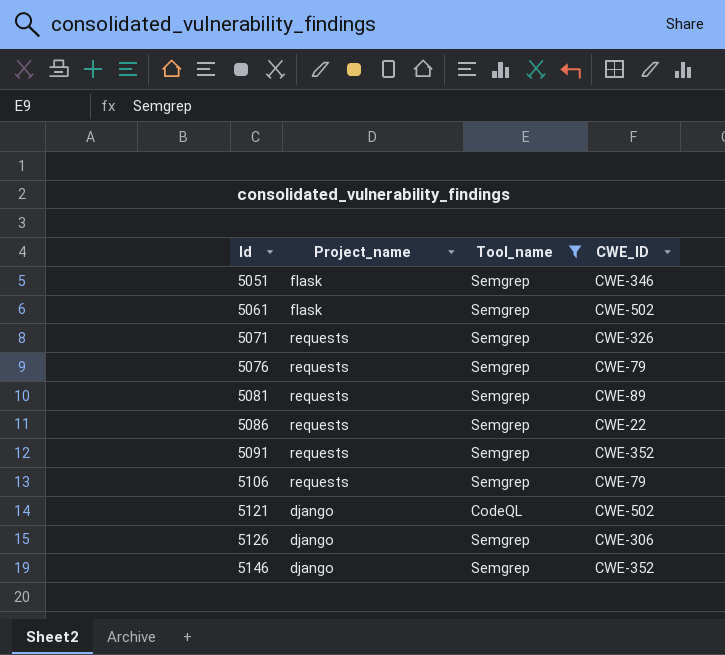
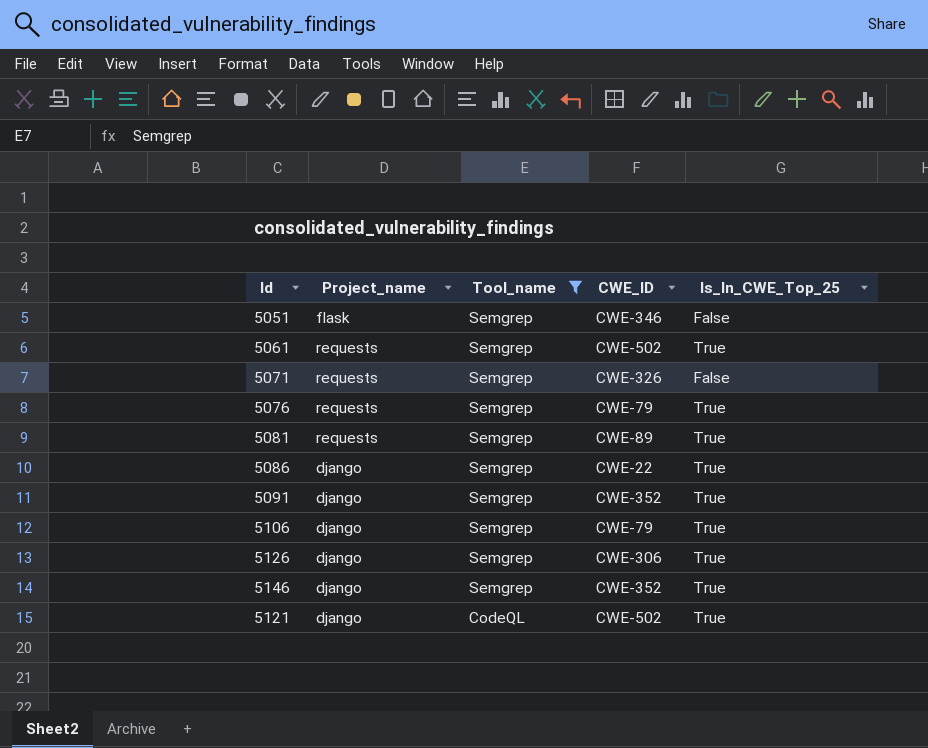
row order: Id ascending -> Tool_name descending
column Is_In_CWE_Top_25 | position: none -> 5
5061 | Project_name: flask -> requests
5086 | Project_name: requests -> django
5091 | Project_name: requests -> django
5106 | Project_name: requests -> django

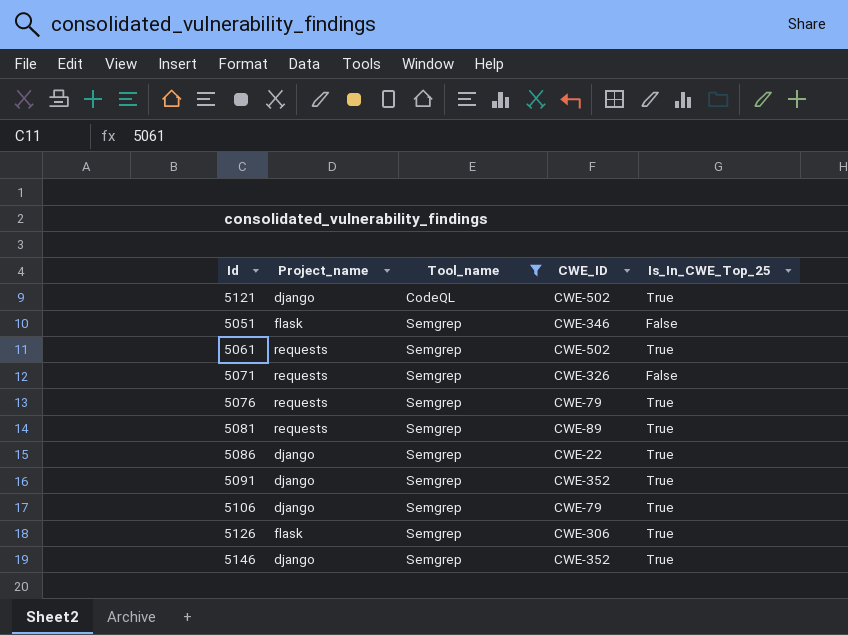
row order: Tool_name descending -> Tool_name ascending
5126 | Project_name: django -> flask

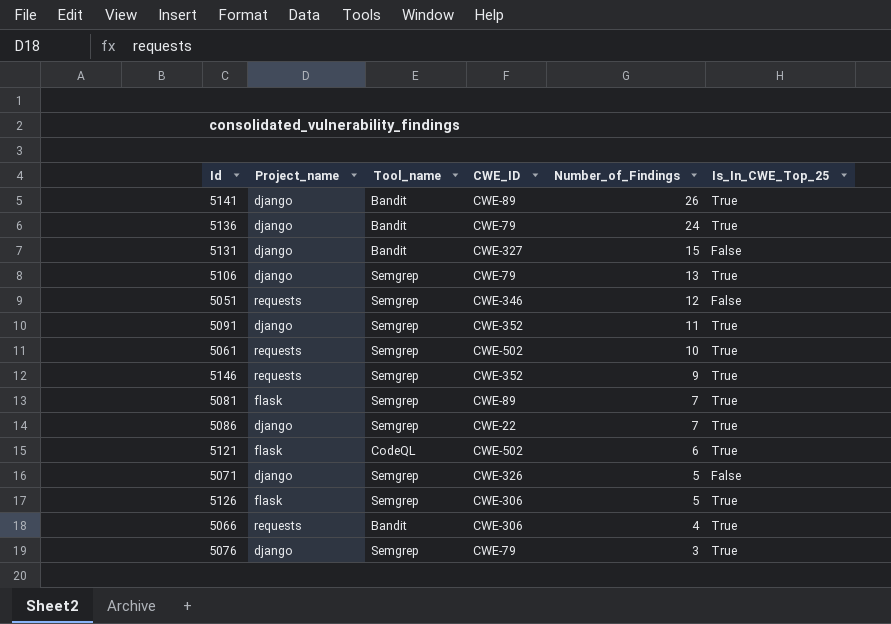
filter: Tool_name != Bandit -> none
row order: Tool_name ascending -> Number_of_Findings descending
column Number_of_Findings | position: none -> 5
5051 | Project_name: flask -> requests
5146 | Project_name: django -> requests
5081 | Project_name: requests -> flask
5121 | Project_name: django -> flask
5071 | Project_name: requests -> django
5076 | Project_name: requests -> django

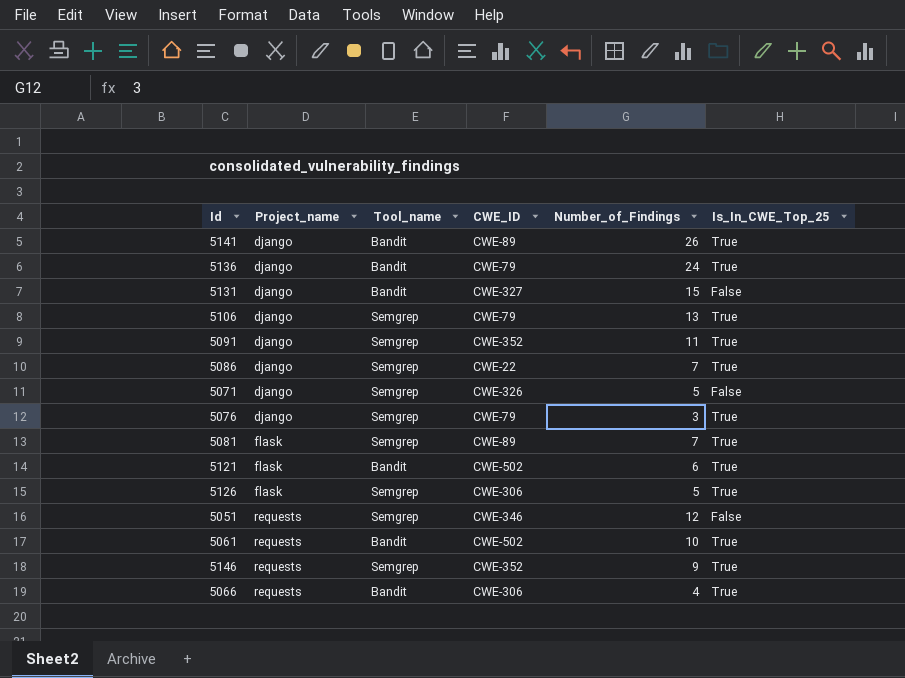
row order: Number_of_Findings descending -> Project_name ascending
5121 | Tool_name: CodeQL -> Bandit
5061 | Tool_name: Semgrep -> Bandit

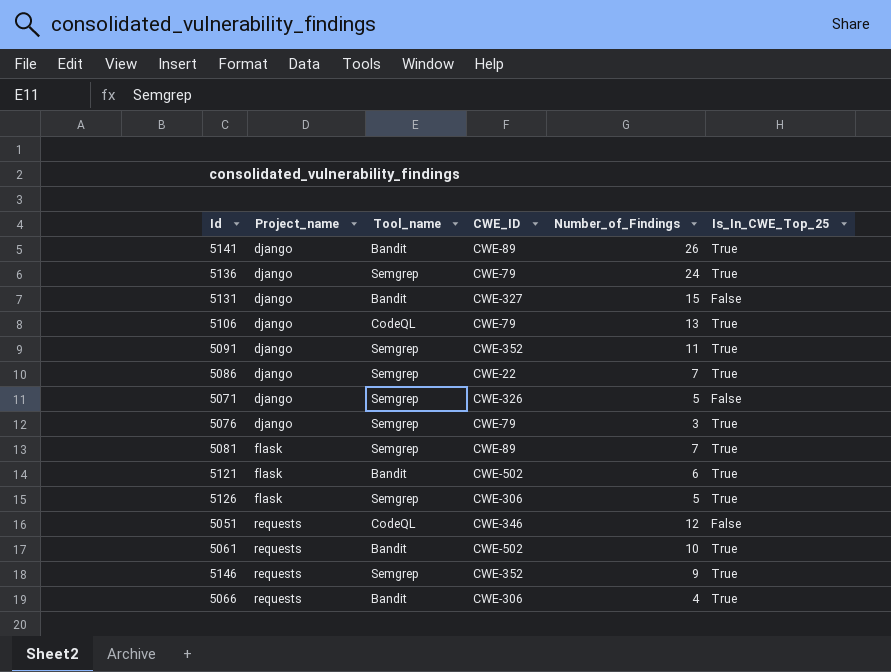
5136 | Tool_name: Bandit -> Semgrep
5106 | Tool_name: Semgrep -> CodeQL
5051 | Tool_name: Semgrep -> CodeQL

